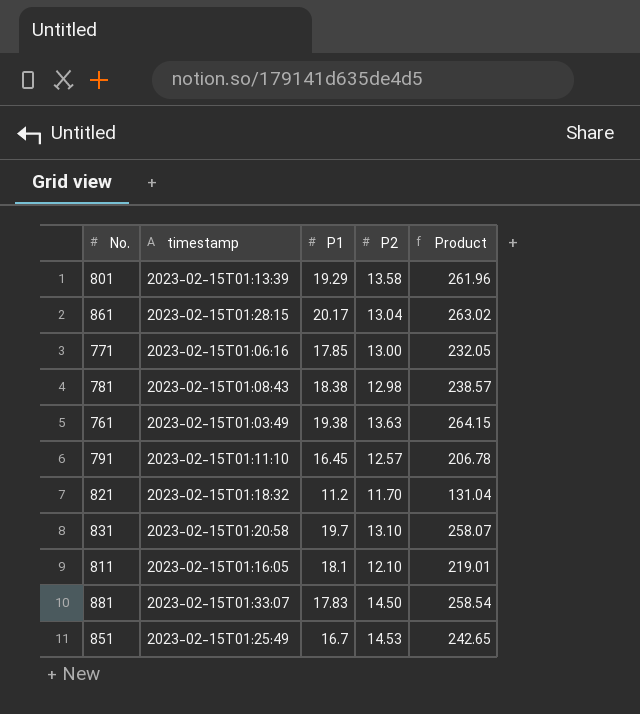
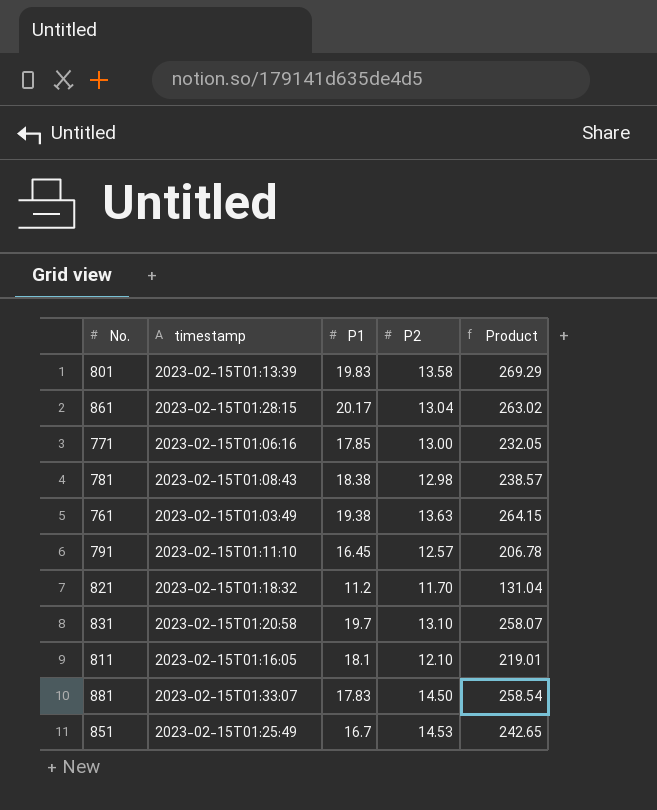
801 | P1: 19.29 -> 19.83
801 | Product: 261.96 -> 269.29

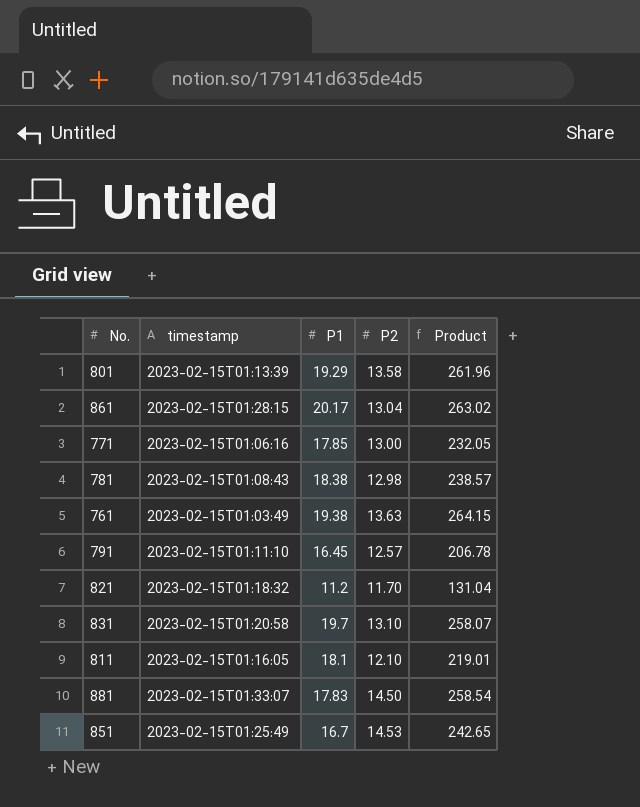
801 | P1: 19.83 -> 19.29
801 | Product: 269.29 -> 261.96

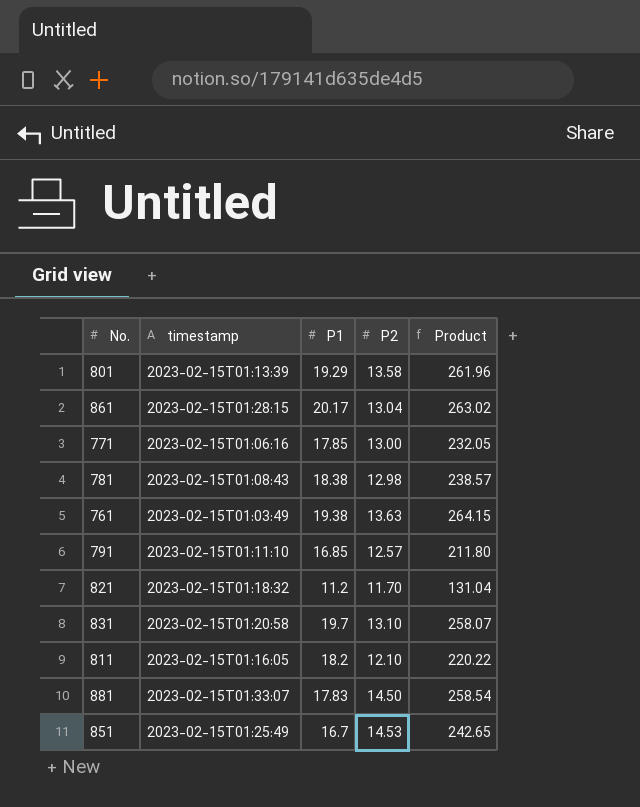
791 | P1: 16.45 -> 16.85
791 | Product: 206.78 -> 211.80
811 | P1: 18.1 -> 18.2
811 | Product: 219.01 -> 220.22

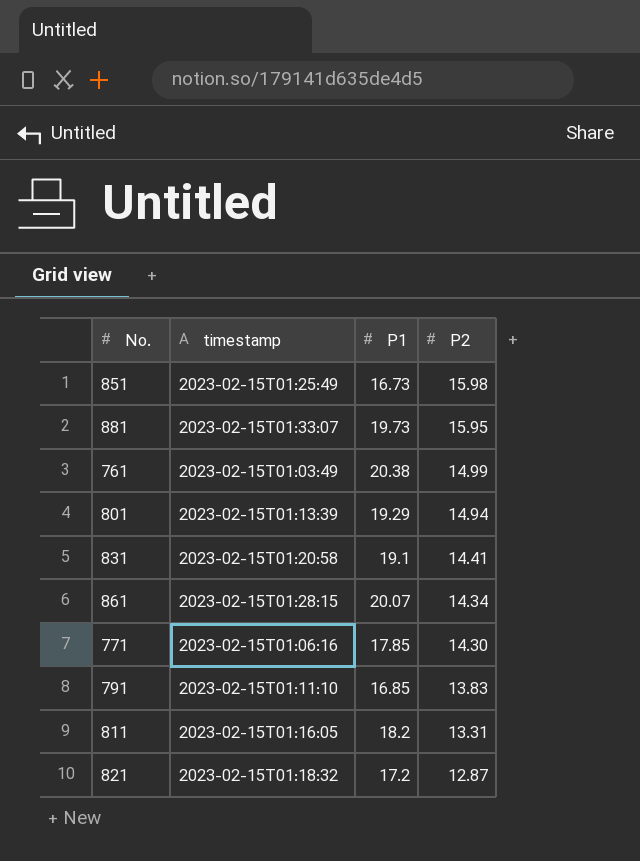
row order: none -> P2 descending
column Product | formula: [P1] * [P2] -> none
row 781: 2023-02-15T01:08:43 | 18.38 | 12.98 | 238.57 -> none
851 | P1: 16.7 -> 16.73
851 | P2: 14.53 -> 15.98
881 | P1: 17.83 -> 19.73
881 | P2: 14.50 -> 15.95
761 | P1: 19.38 -> 20.38
761 | P2: 13.63 -> 14.99
801 | P2: 13.58 -> 14.94
831 | P1: 19.7 -> 19.1
831 | P2: 13.10 -> 14.41
861 | P1: 20.17 -> 20.07
861 | P2: 13.04 -> 14.34
771 | P2: 13.00 -> 14.30
791 | P2: 12.57 -> 13.83
811 | P2: 12.10 -> 13.31
821 | P1: 11.2 -> 17.2
821 | P2: 11.70 -> 12.87

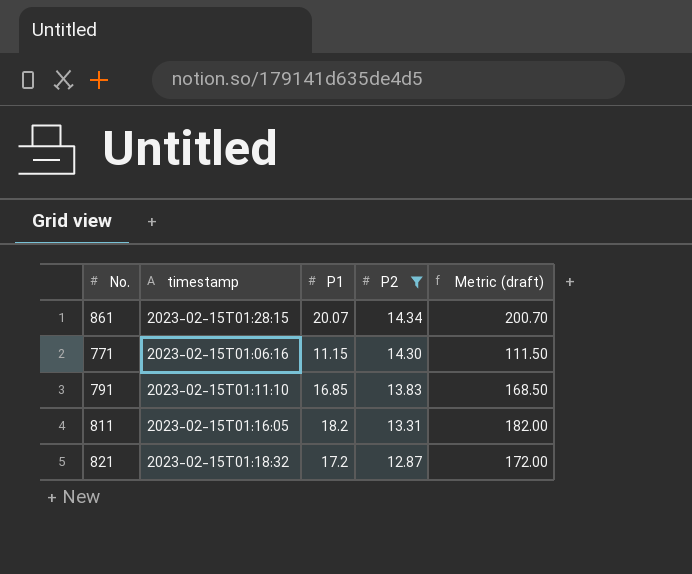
filter: none -> P2 <= 14.34
column Metric (draft) | formula: none -> [P1] * 10
771 | P1: 17.85 -> 11.15

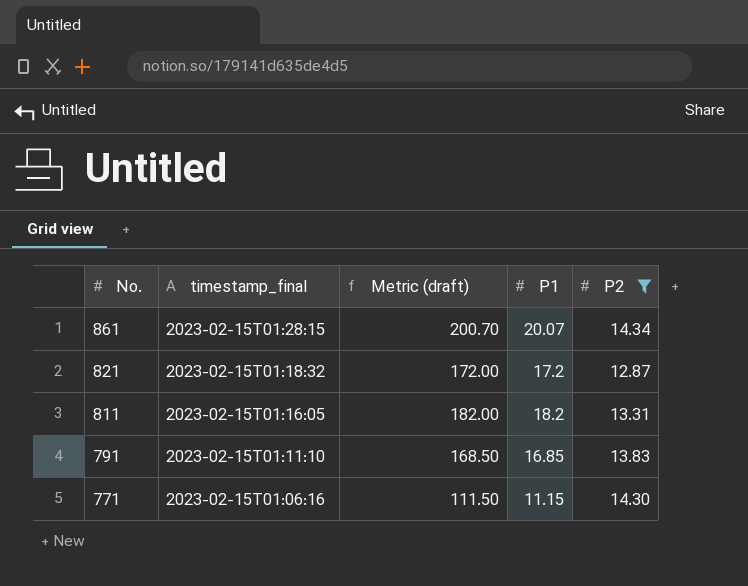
row order: P2 descending -> No. descending
column name: timestamp -> timestamp_final
column Metric (draft) | position: 5 -> 3

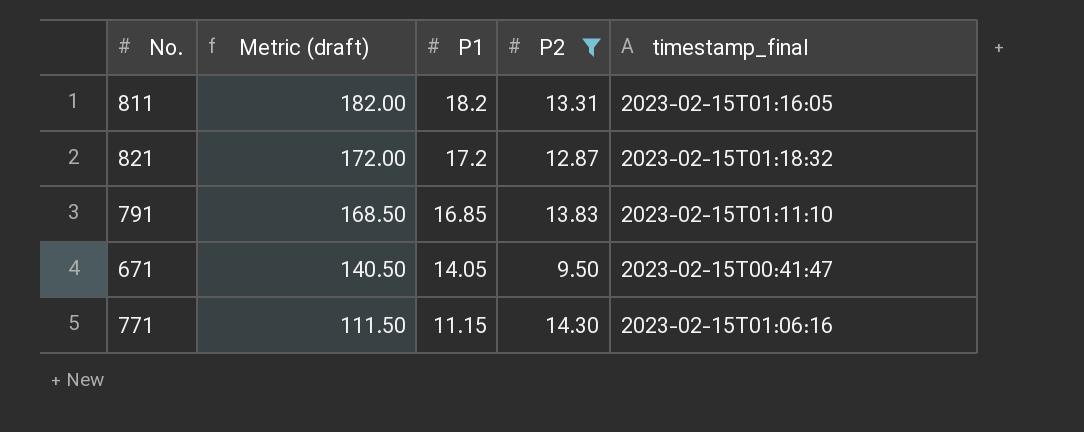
row order: No. descending -> Metric (draft) descending
column timestamp_final | position: 2 -> 5
row 861: 2023-02-15T01:28:15 | 200.70 | 20.07 | 14.34 -> none
row 671: none -> 140.50 | 14.05 | 9.50 | 2023-02-15T00:41:47

